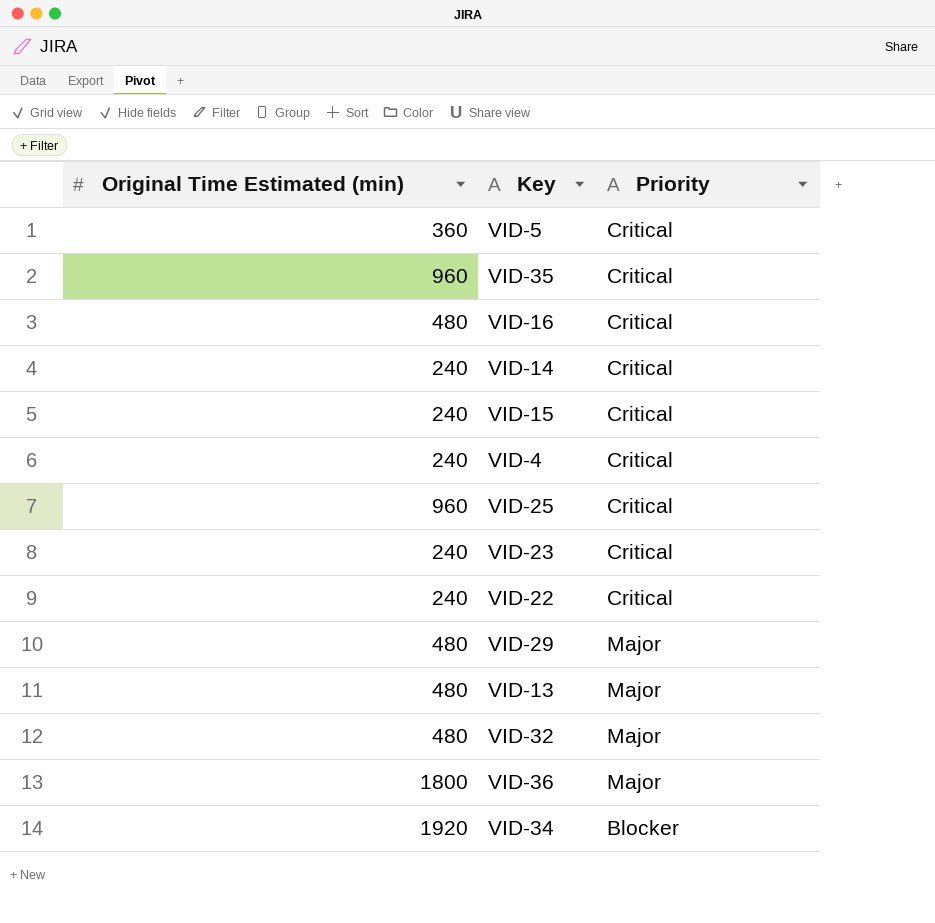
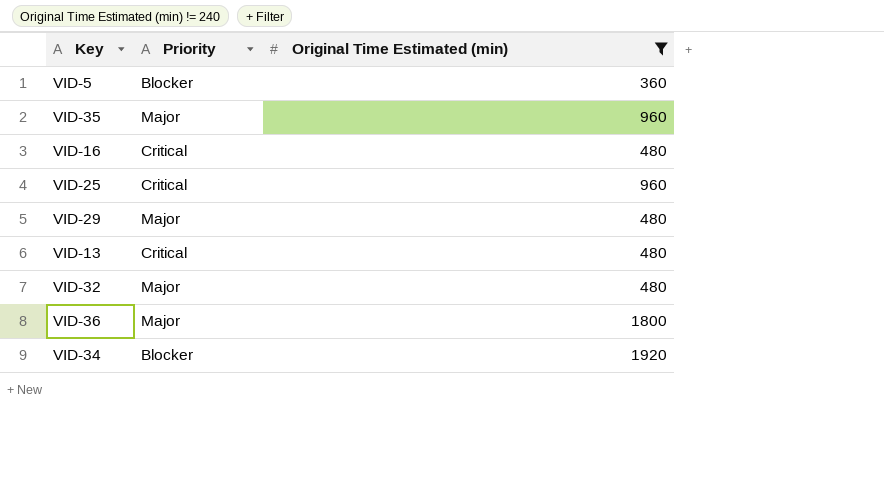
filter: none -> Original Time Estimated (min) != 240
column Original Time Estimated (min) | position: 1 -> 3
VID-5 | Priority: Critical -> Blocker
VID-35 | Priority: Critical -> Major
VID-13 | Priority: Major -> Critical

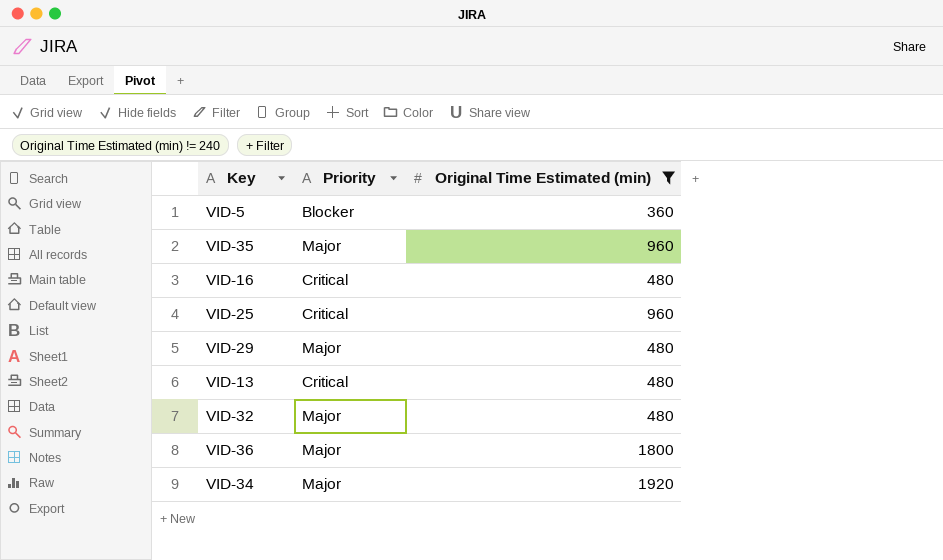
VID-34 | Priority: Blocker -> Major

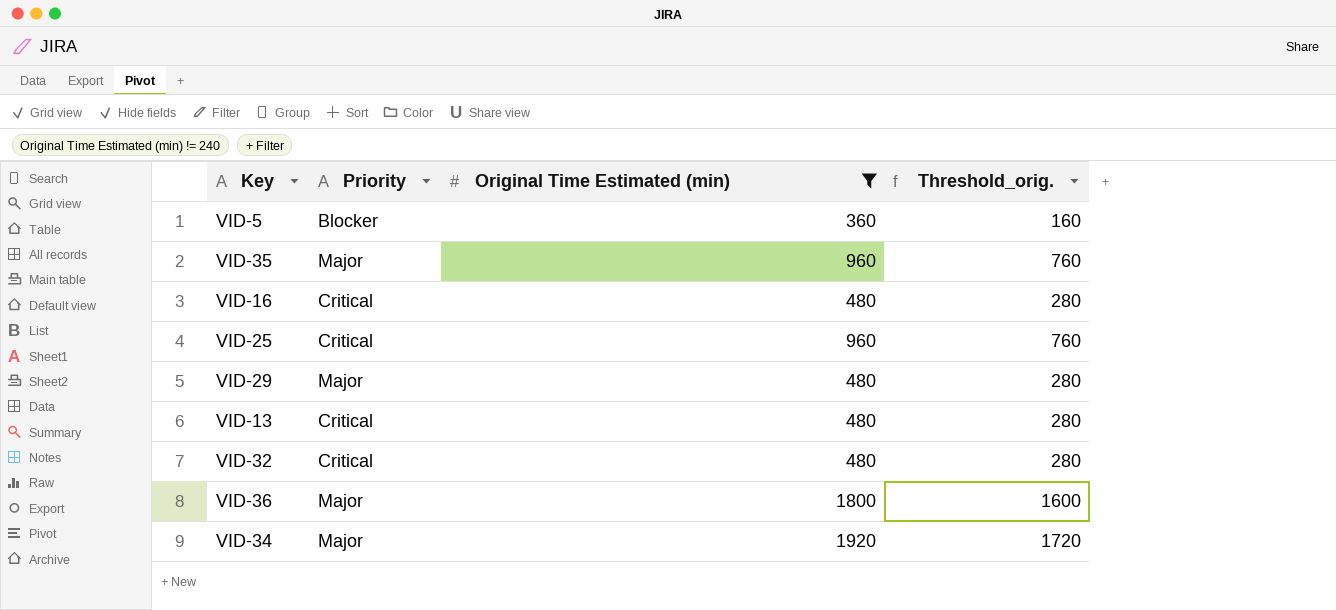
column Threshold_orig. | formula: none -> [Original Time Estimated (min)] - 200
VID-32 | Priority: Major -> Critical

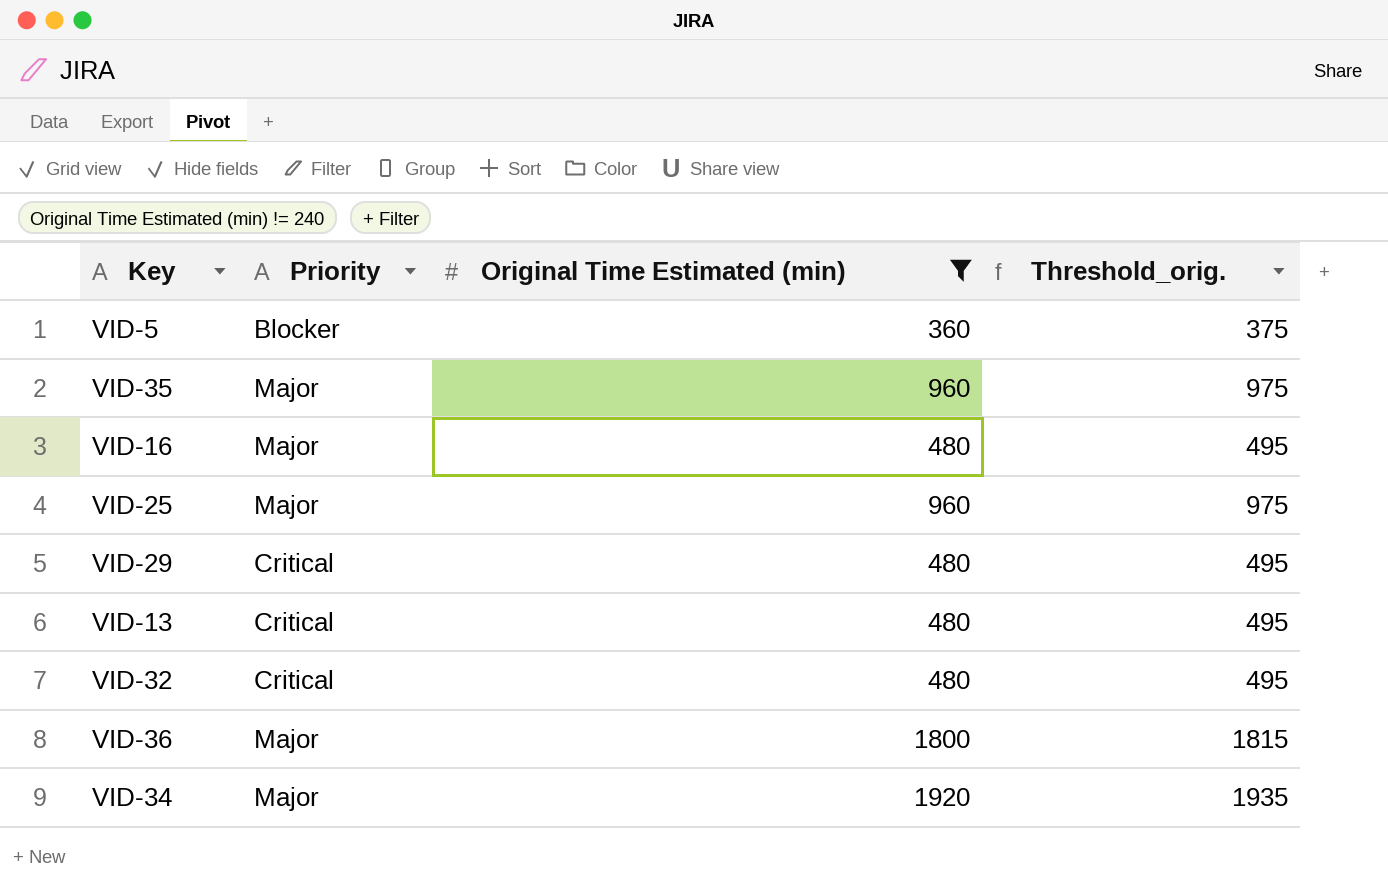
column Threshold_orig. | formula: [Original Time Estimated (min)] - 200 -> [Original Time Estimated (min)] + 15
VID-16 | Priority: Critical -> Major
VID-25 | Priority: Critical -> Major
VID-29 | Priority: Major -> Critical

